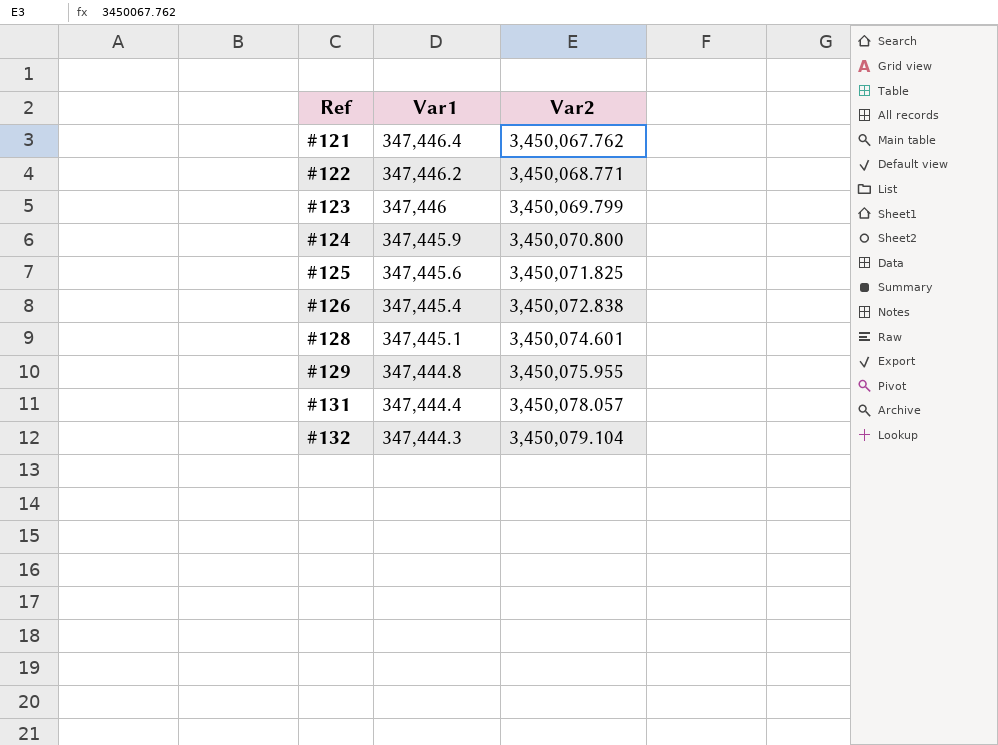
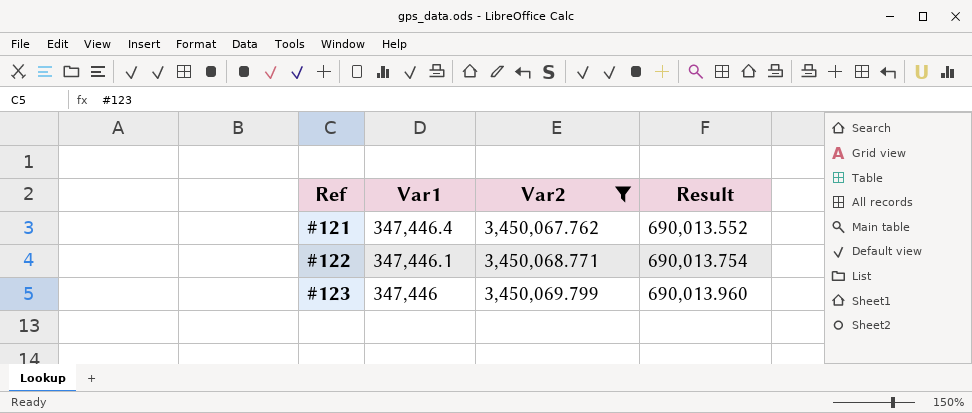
filter: none -> Var2 <= 3,450,069.799
column Result | formula: none -> [Var2] * 0.2
#122 | Var1: 347,446.2 -> 347,446.1

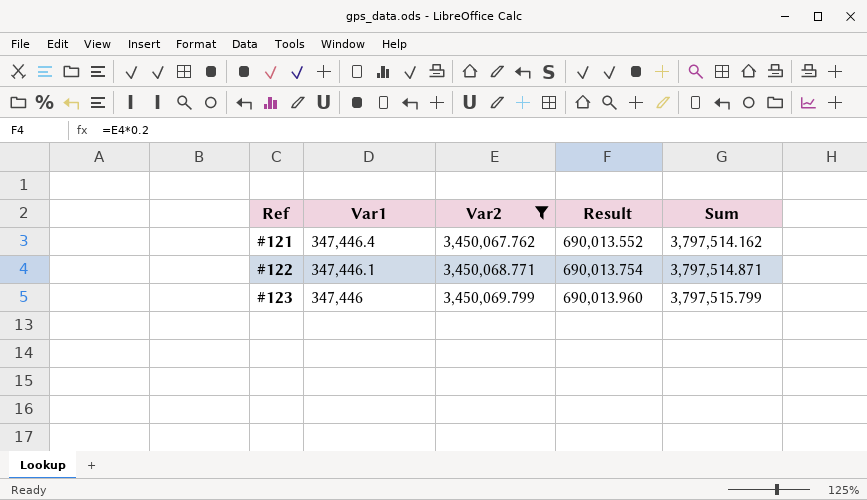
column Sum | formula: none -> [Var1] + [Var2]

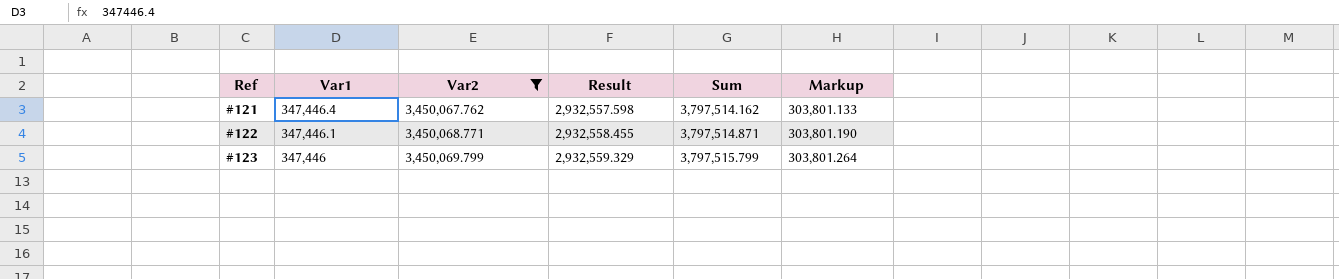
column Result | formula: [Var2] * 0.2 -> [Var2] * 0.85
column Markup | formula: none -> [Sum] * 0.08

